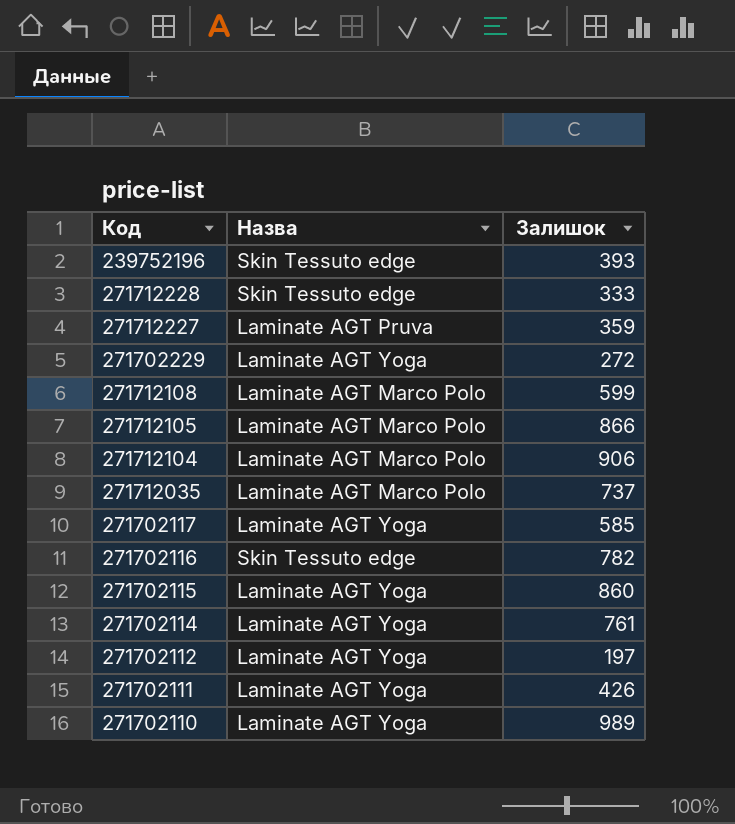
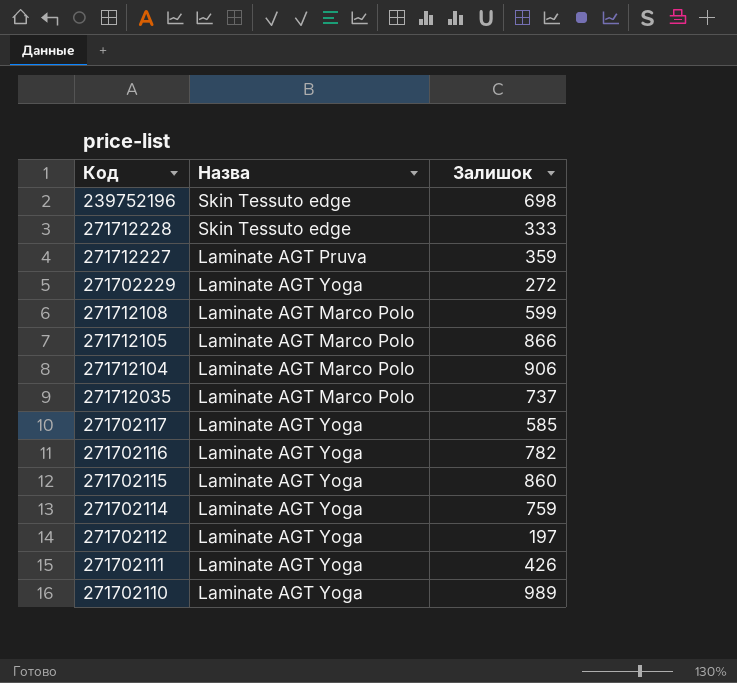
239752196 | Залишок: 393 -> 698
271702116 | Назва: Skin Tessuto edge -> Laminate AGT Yoga
271702114 | Залишок: 761 -> 759

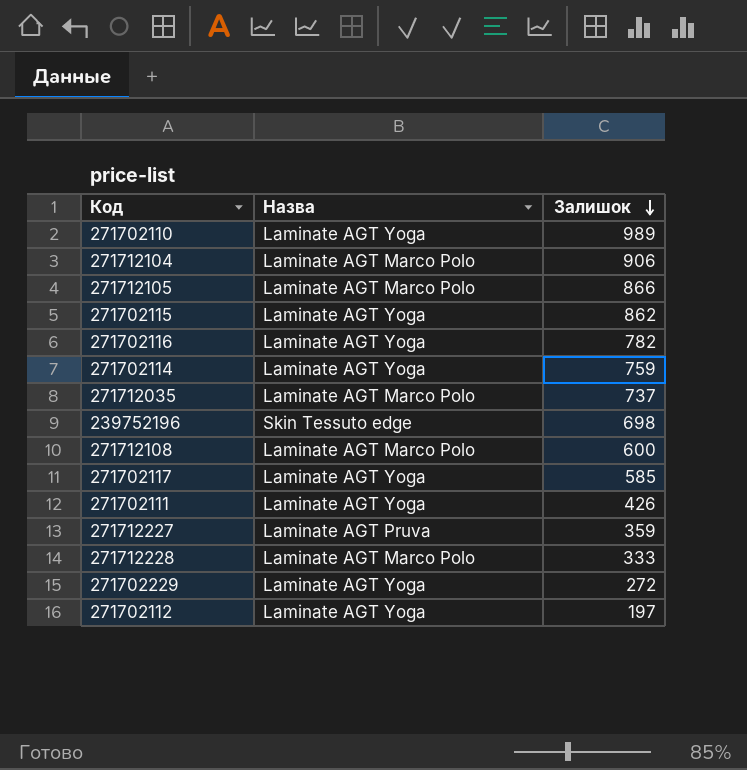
row order: none -> Залишок descending
271702115 | Залишок: 860 -> 862
271712108 | Залишок: 599 -> 600
271712228 | Назва: Skin Tessuto edge -> Laminate AGT Marco Polo

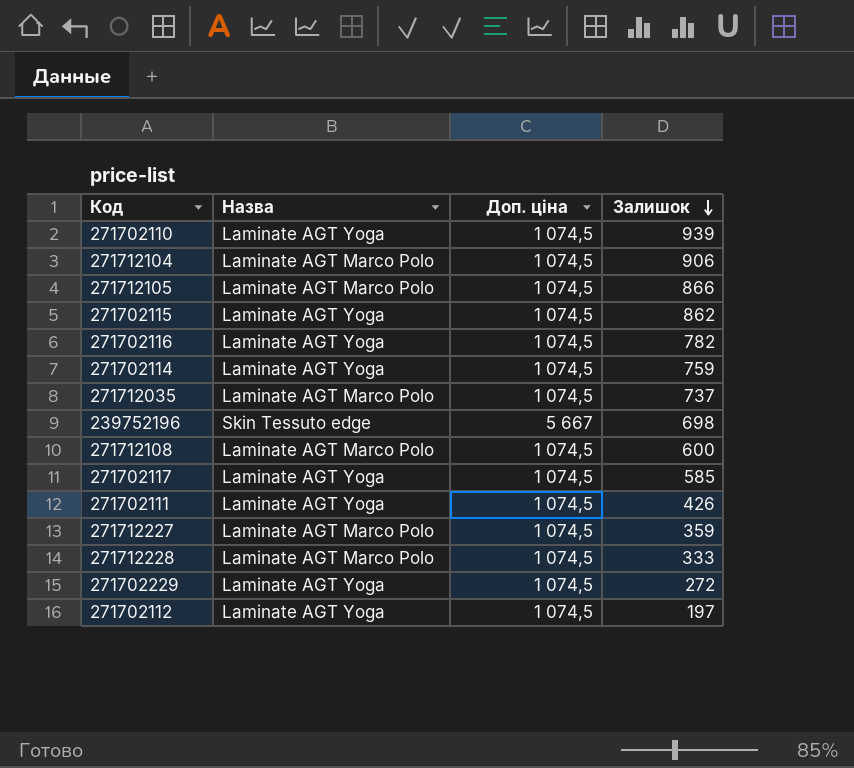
column Доп. ціна | position: none -> 3
271702110 | Залишок: 989 -> 939
271712227 | Назва: Laminate AGT Pruva -> Laminate AGT Marco Polo

